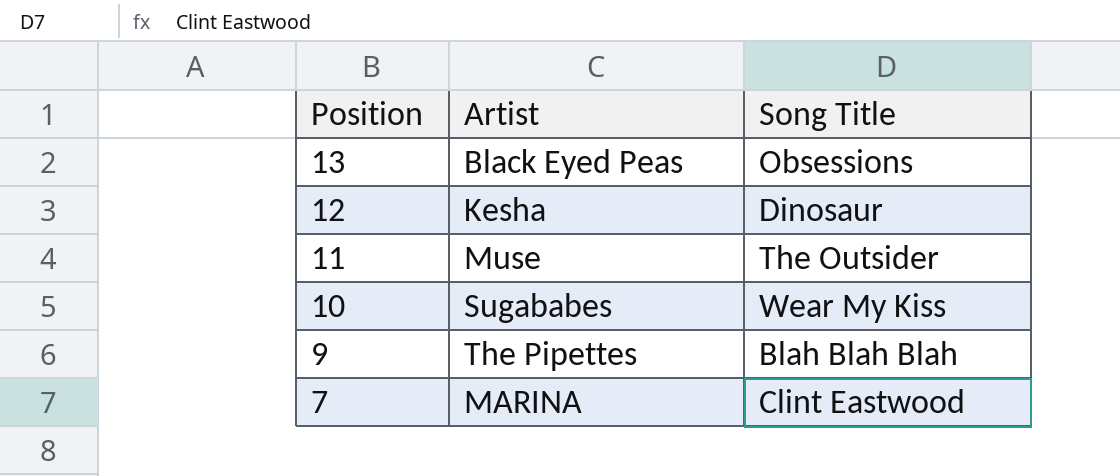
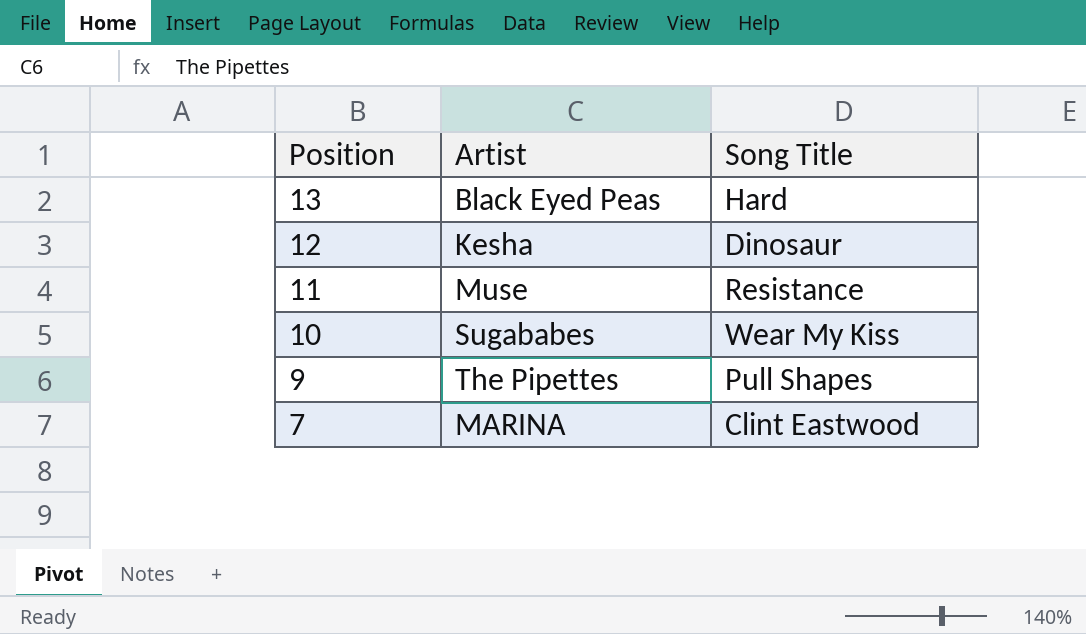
13 | Song Title: Obsessions -> Hard
11 | Song Title: The Outsider -> Resistance
9 | Song Title: Blah Blah Blah -> Pull Shapes

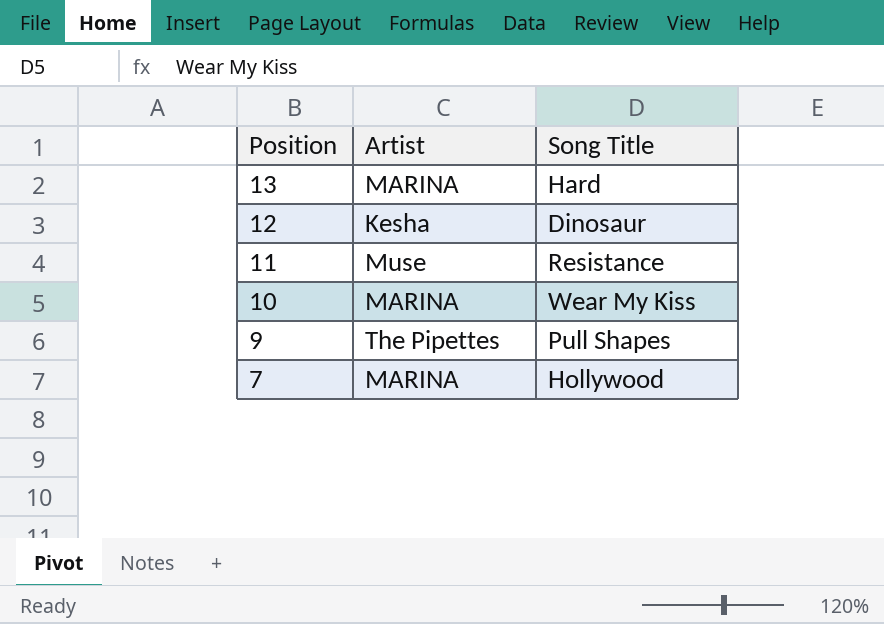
13 | Artist: Black Eyed Peas -> MARINA
10 | Artist: Sugababes -> MARINA
7 | Song Title: Clint Eastwood -> Hollywood

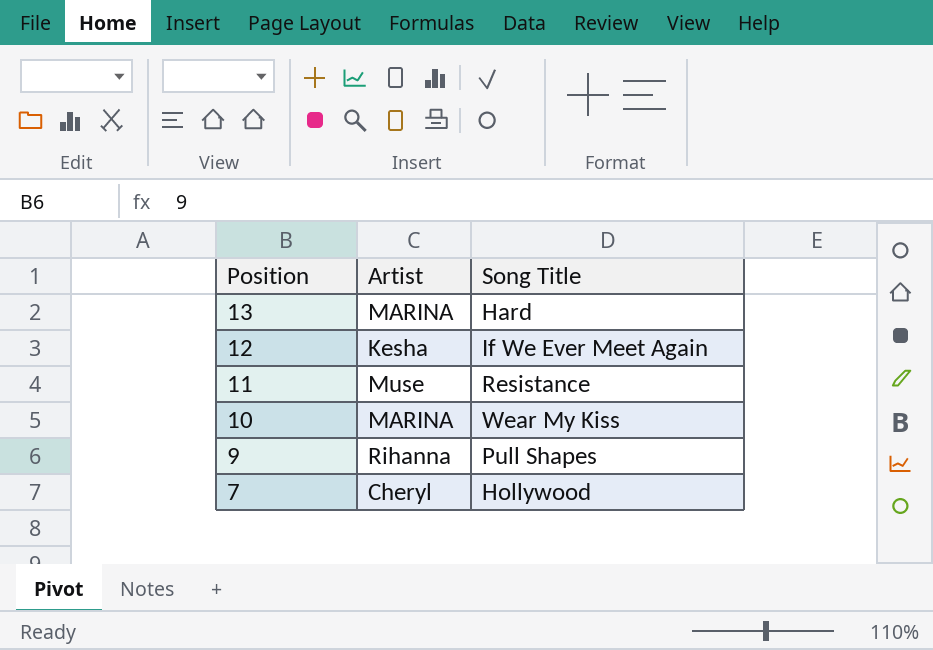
12 | Song Title: Dinosaur -> If We Ever Meet Again
9 | Artist: The Pipettes -> Rihanna
7 | Artist: MARINA -> Cheryl

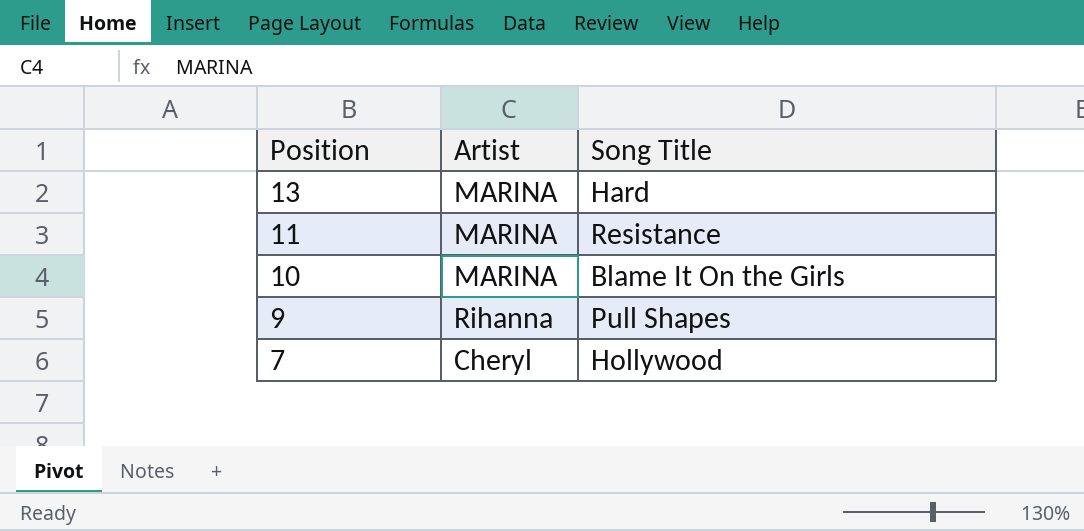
row 12: Kesha | If We Ever Meet Again -> none
11 | Artist: Muse -> MARINA
10 | Song Title: Wear My Kiss -> Blame It On the Girls

